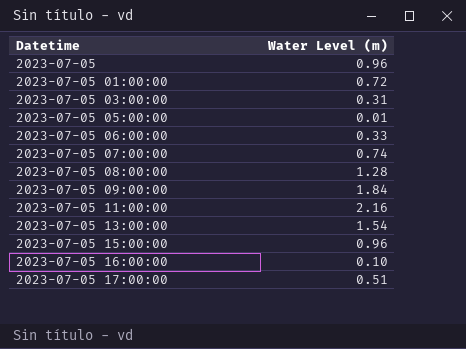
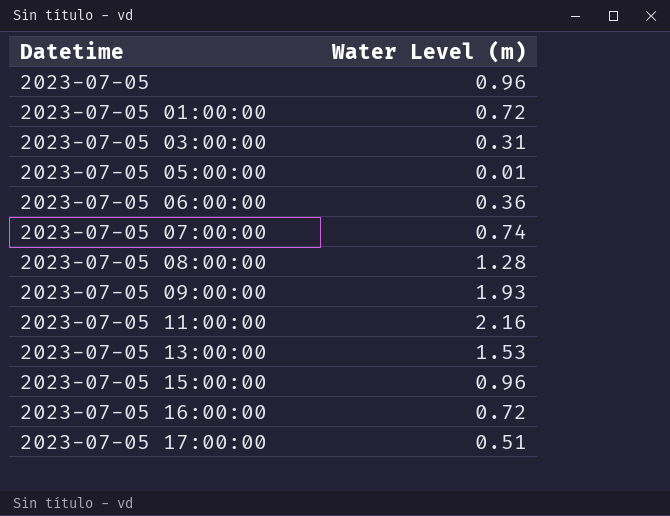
2023-07-05 06:00:00 | Water Level (m): 0.33 -> 0.36
2023-07-05 09:00:00 | Water Level (m): 1.84 -> 1.93
2023-07-05 13:00:00 | Water Level (m): 1.54 -> 1.53
2023-07-05 16:00:00 | Water Level (m): 0.10 -> 0.72

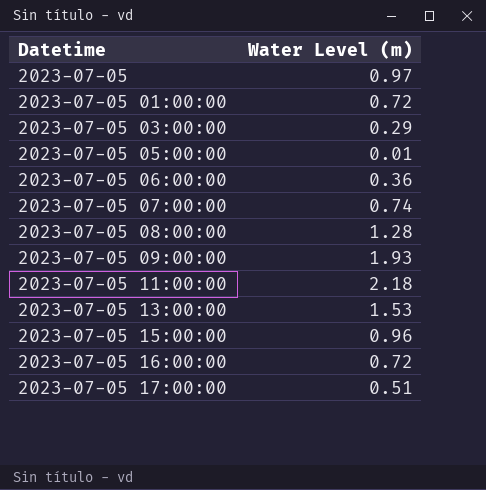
2023-07-05 | Water Level (m): 0.96 -> 0.97
2023-07-05 03:00:00 | Water Level (m): 0.31 -> 0.29
2023-07-05 11:00:00 | Water Level (m): 2.16 -> 2.18

